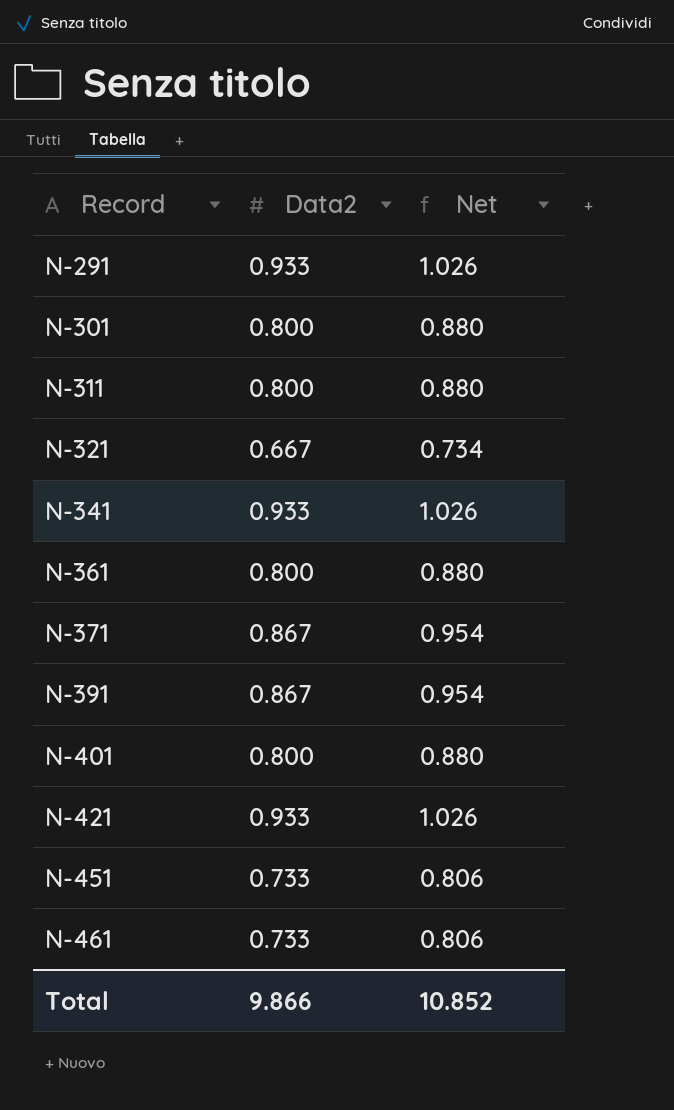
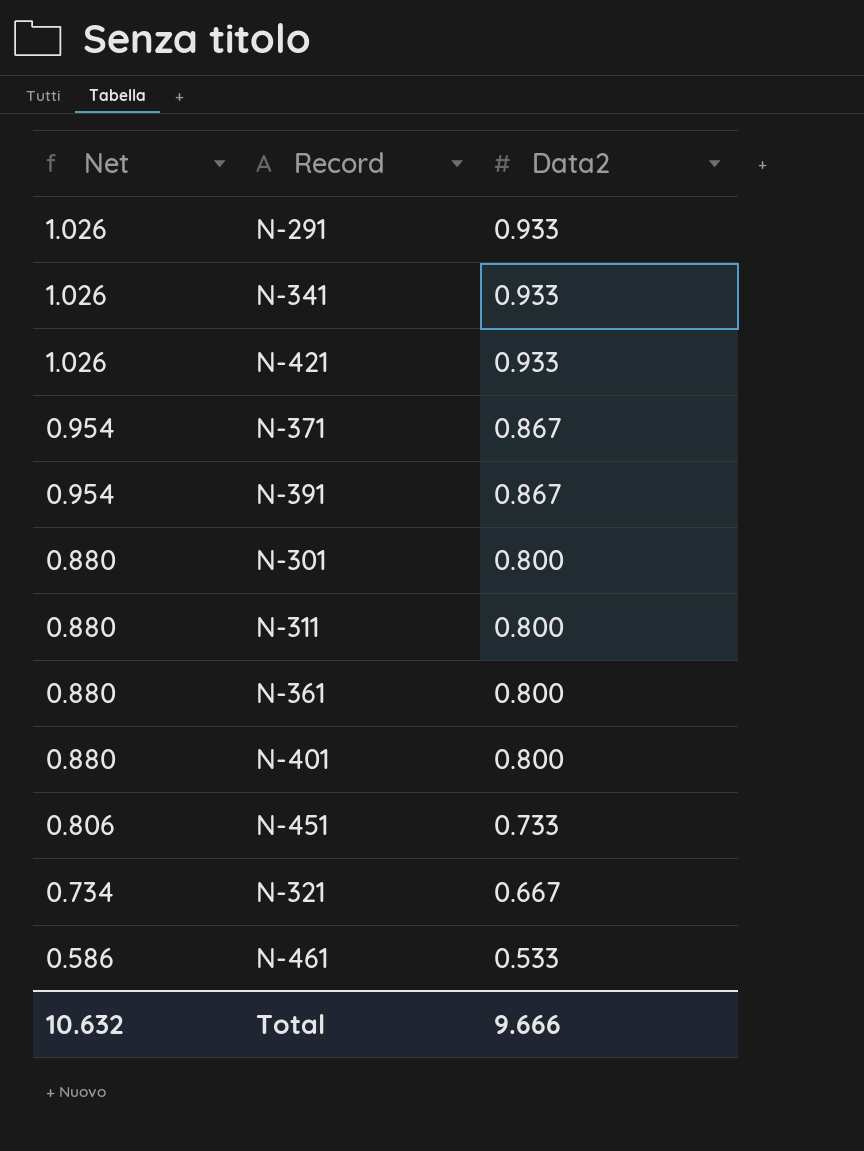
row order: Record ascending -> Net descending
column Net | position: 3 -> 1
N-461 | Net: 0.806 -> 0.586
N-461 | Data2: 0.733 -> 0.533
Total | Net: 10.852 -> 10.632
Total | Data2: 9.866 -> 9.666

